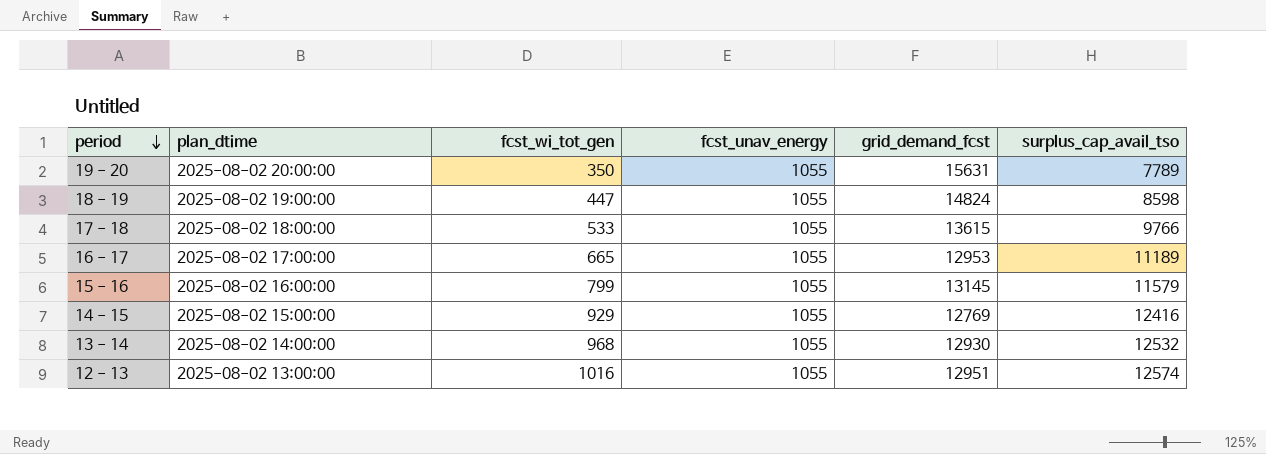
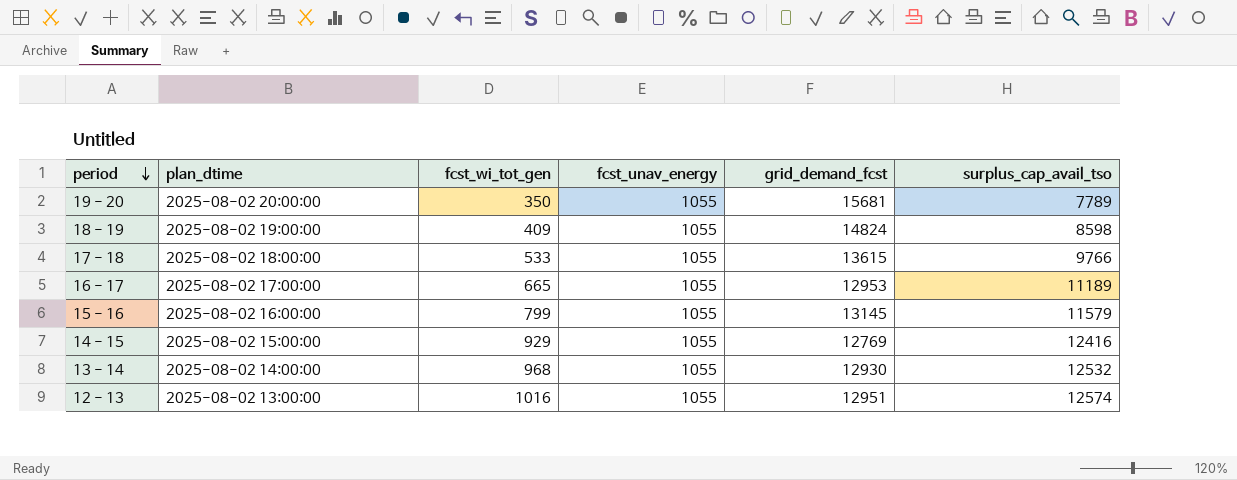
19 - 20 | grid_demand_fcst: 15631 -> 15681
18 - 19 | fcst_wi_tot_gen: 447 -> 409

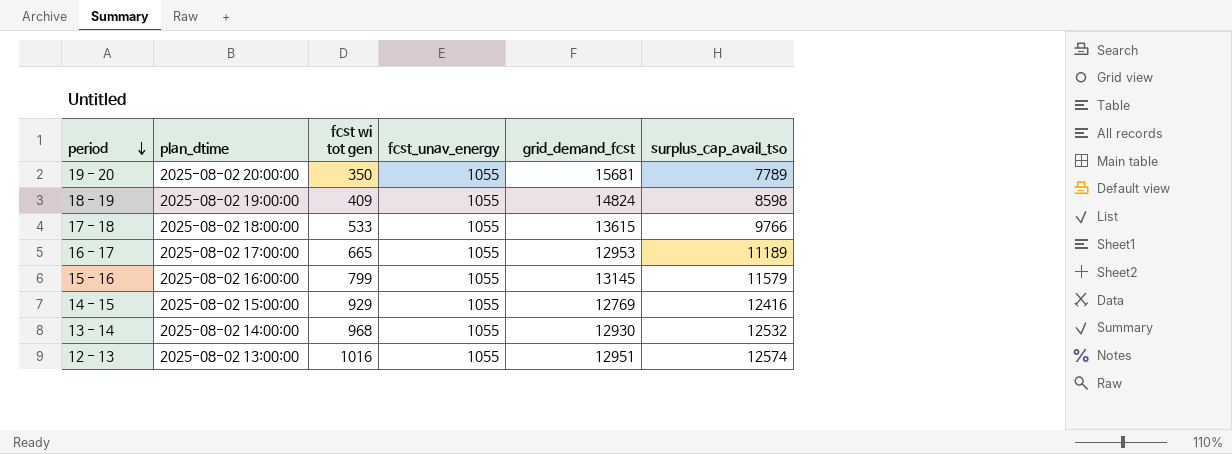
column name: fcst_wi_tot_gen -> fcst wi tot gen

